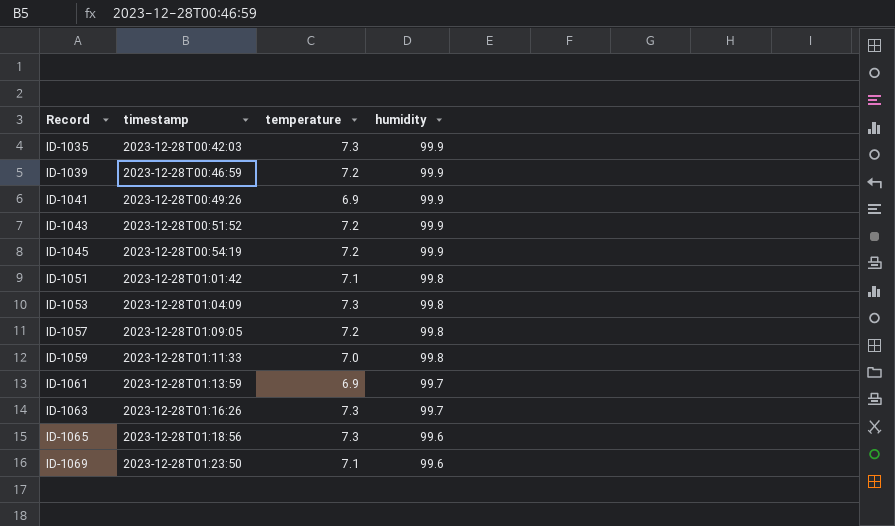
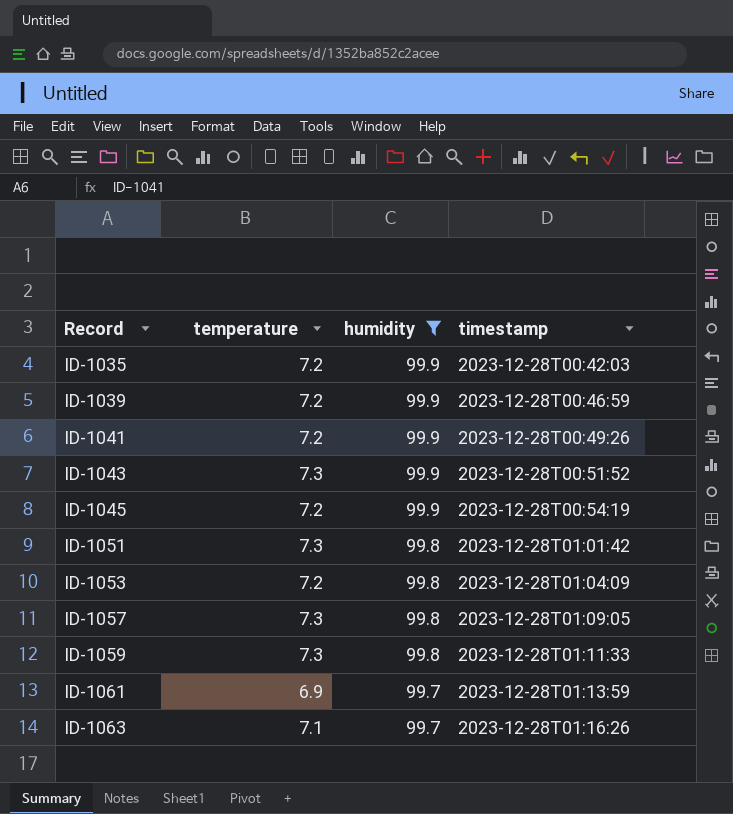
filter: none -> humidity != 99.6
column timestamp | position: 2 -> 4
ID-1035 | temperature: 7.3 -> 7.2
ID-1041 | temperature: 6.9 -> 7.2
ID-1043 | temperature: 7.2 -> 7.3
ID-1051 | temperature: 7.1 -> 7.3
ID-1053 | temperature: 7.3 -> 7.2
ID-1057 | temperature: 7.2 -> 7.3
ID-1059 | temperature: 7.0 -> 7.3
ID-1063 | temperature: 7.3 -> 7.1

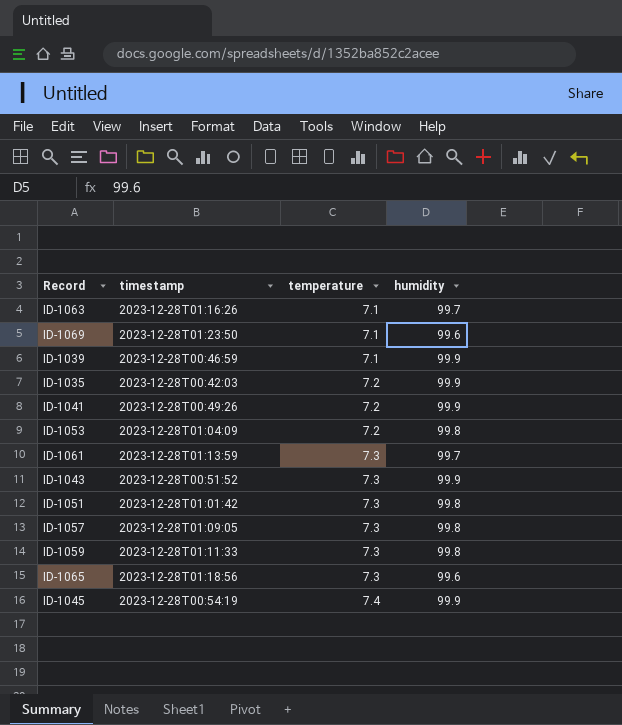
filter: humidity != 99.6 -> none
row order: Record ascending -> temperature ascending
column timestamp | position: 4 -> 2
ID-1039 | temperature: 7.2 -> 7.1
ID-1061 | temperature: 6.9 -> 7.3
ID-1045 | temperature: 7.2 -> 7.4

